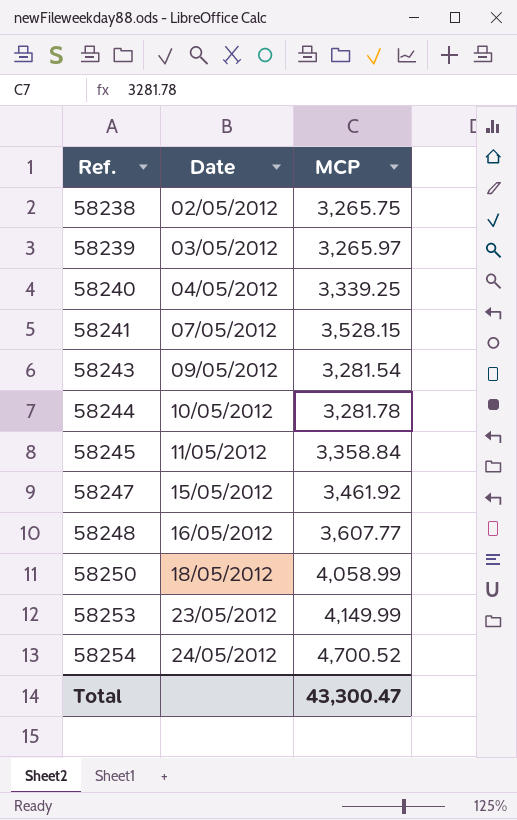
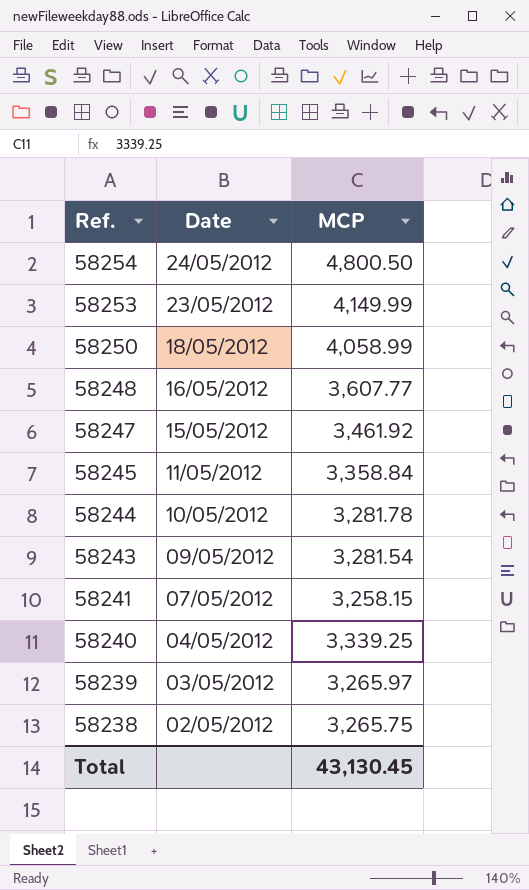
row order: Ref. ascending -> Ref. descending
58254 | MCP: 4,700.52 -> 4,800.50
58241 | MCP: 3,528.15 -> 3,258.15
Total | MCP: 43,300.47 -> 43,130.45

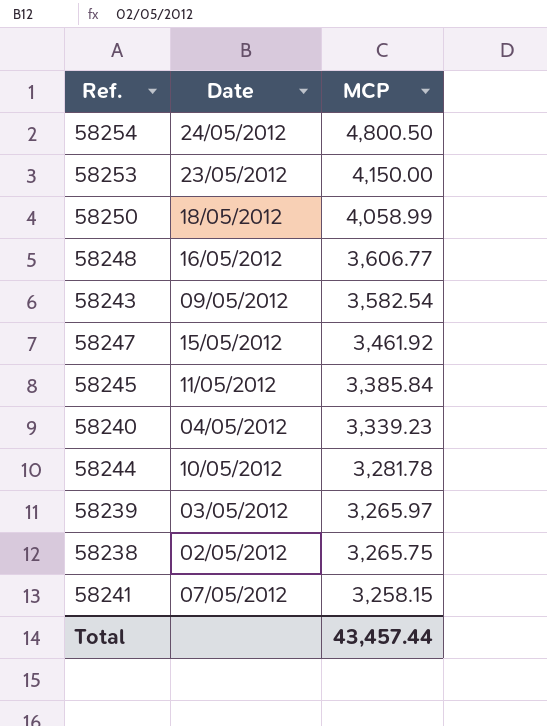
row order: Ref. descending -> MCP descending
58253 | MCP: 4,149.99 -> 4,150.00
58248 | MCP: 3,607.77 -> 3,606.77
58243 | MCP: 3,281.54 -> 3,582.54
58245 | MCP: 3,358.84 -> 3,385.84
58240 | MCP: 3,339.25 -> 3,339.23
Total | MCP: 43,130.45 -> 43,457.44

